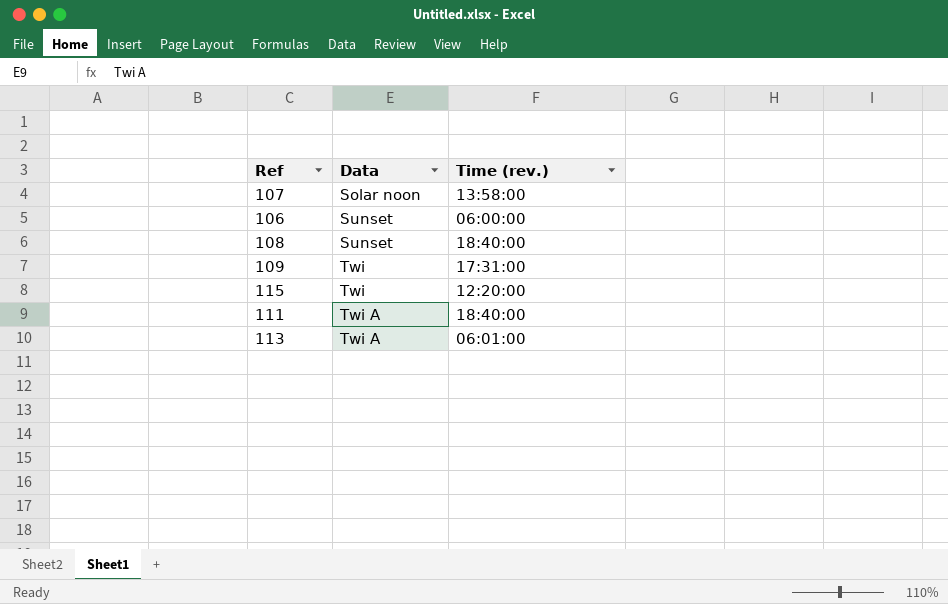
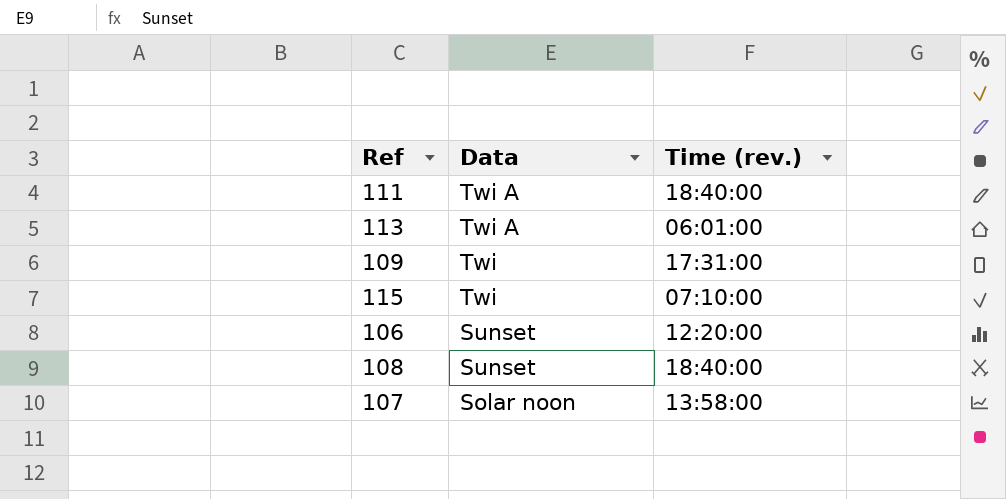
row order: Data ascending -> Data descending
115 | Time (rev.): 12:20:00 -> 07:10:00
106 | Time (rev.): 06:00:00 -> 12:20:00

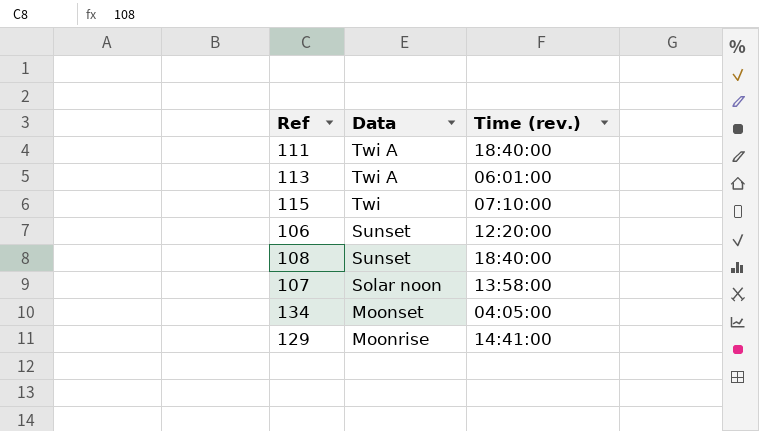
row 109: Twi | 17:31:00 -> none
row 134: none -> Moonset | 04:05:00
row 129: none -> Moonrise | 14:41:00

